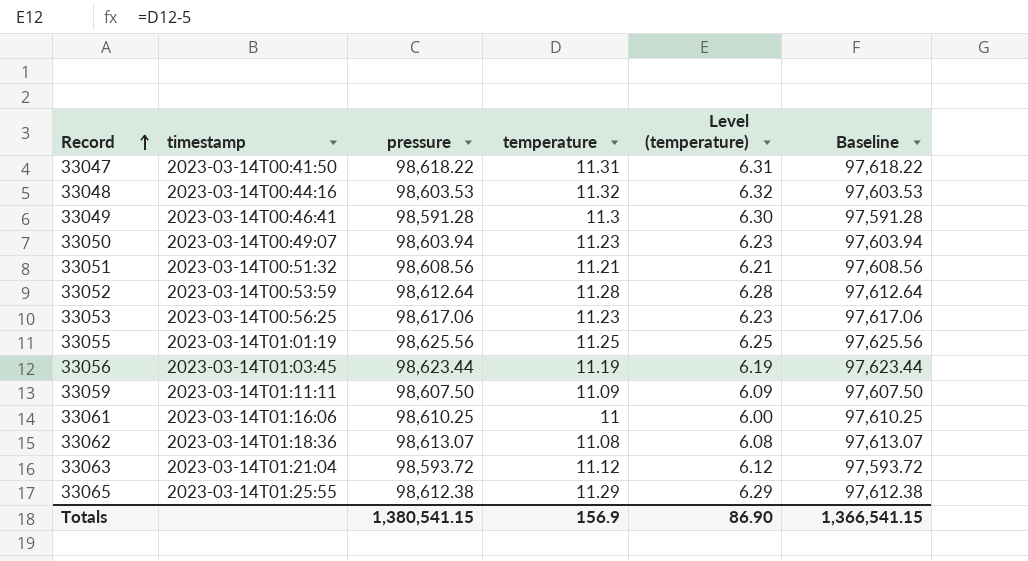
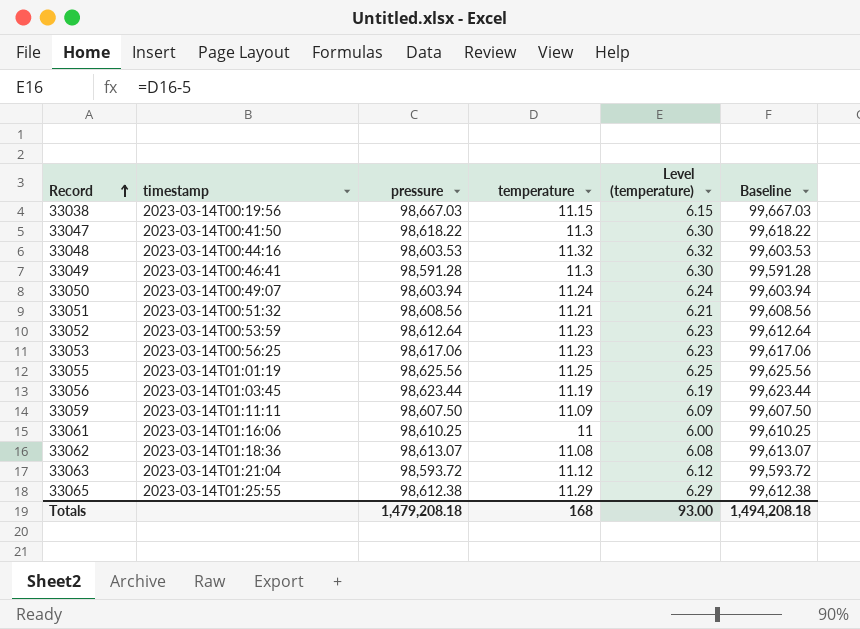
column Baseline | formula: [pressure] - 1000 -> [pressure] + 1000
row 33038: none -> 2023-03-14T00:19:56 | 98,667.03 | 11.15 | 6.15 | 99,667.03
33047 | temperature: 11.31 -> 11.3
33047 | Level (temperature): 6.31 -> 6.30
33050 | temperature: 11.23 -> 11.24
33050 | Level (temperature): 6.23 -> 6.24
33052 | temperature: 11.28 -> 11.23
33052 | Level (temperature): 6.28 -> 6.23
Totals | pressure: 1,380,541.15 -> 1,479,208.18
Totals | temperature: 156.9 -> 168
Totals | Level (temperature): 86.90 -> 93.00
Totals | Baseline: 1,366,541.15 -> 1,494,208.18

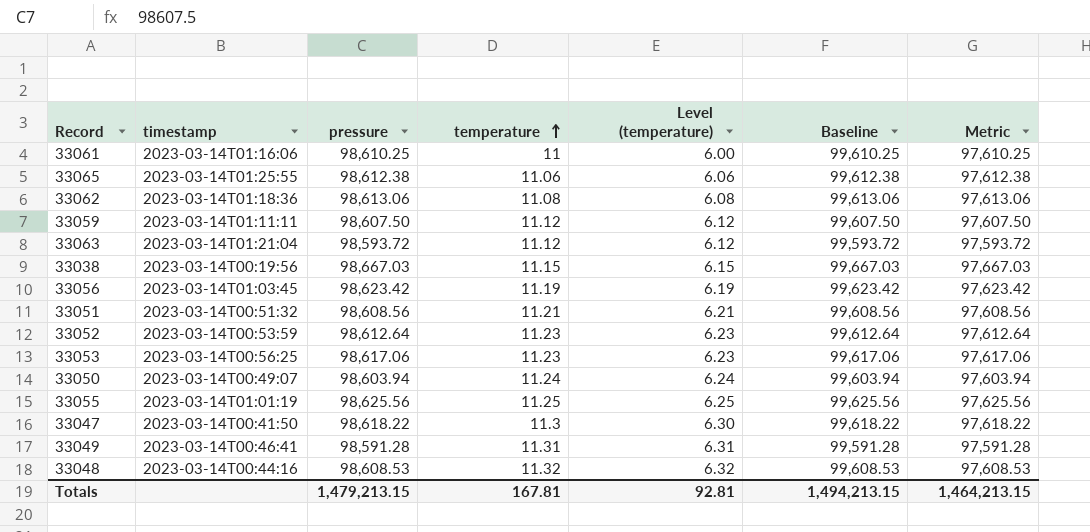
row order: Record ascending -> temperature ascending
column Metric | formula: none -> [pressure] - 1000
33065 | temperature: 11.29 -> 11.06
33065 | Level (temperature): 6.29 -> 6.06
33062 | pressure: 98,613.07 -> 98,613.06
33062 | Baseline: 99,613.07 -> 99,613.06
33059 | temperature: 11.09 -> 11.12
33059 | Level (temperature): 6.09 -> 6.12
33056 | pressure: 98,623.44 -> 98,623.42
33056 | Baseline: 99,623.44 -> 99,623.42
33049 | temperature: 11.3 -> 11.31
33049 | Level (temperature): 6.30 -> 6.31
33048 | pressure: 98,603.53 -> 98,608.53
33048 | Baseline: 99,603.53 -> 99,608.53
Totals | pressure: 1,479,208.18 -> 1,479,213.15
Totals | temperature: 168 -> 167.81
Totals | Level (temperature): 93.00 -> 92.81
Totals | Baseline: 1,494,208.18 -> 1,494,213.15

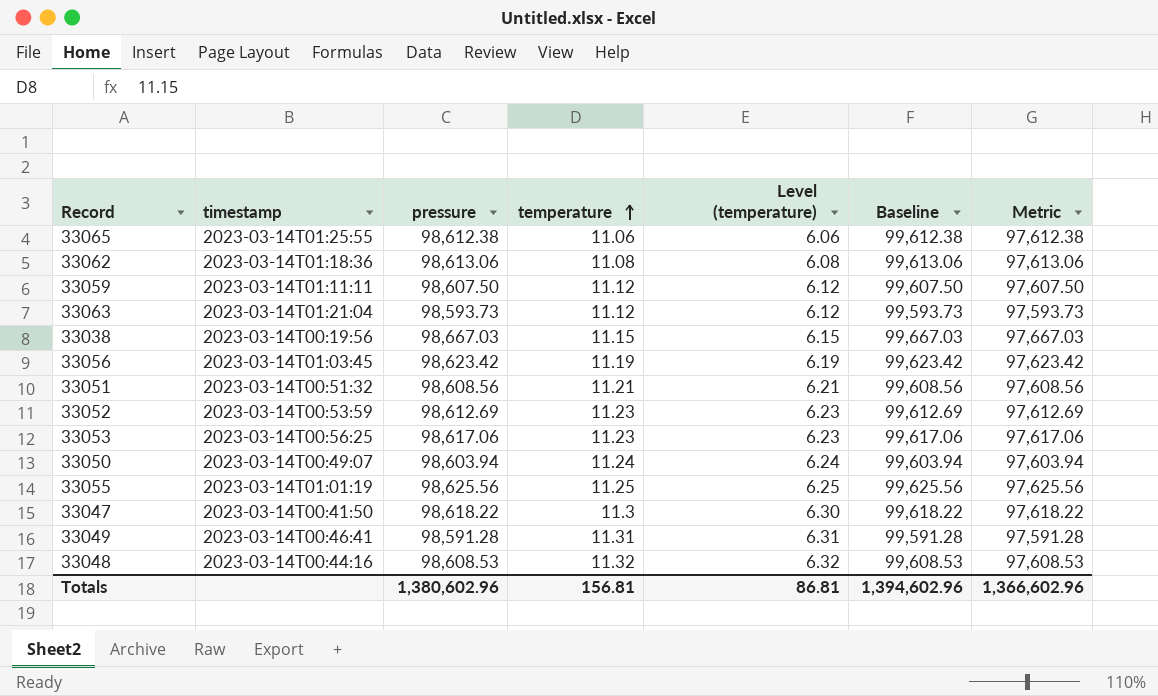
row 33061: 2023-03-14T01:16:06 | 98,610.25 | 11 | 6.00 | 99,610.25 | 97,610.25 -> none
33063 | pressure: 98,593.72 -> 98,593.73
33063 | Baseline: 99,593.72 -> 99,593.73
33063 | Metric: 97,593.72 -> 97,593.73
33052 | pressure: 98,612.64 -> 98,612.69
33052 | Baseline: 99,612.64 -> 99,612.69
33052 | Metric: 97,612.64 -> 97,612.69
Totals | pressure: 1,479,213.15 -> 1,380,602.96
Totals | temperature: 167.81 -> 156.81
Totals | Level (temperature): 92.81 -> 86.81
Totals | Baseline: 1,494,213.15 -> 1,394,602.96
Totals | Metric: 1,464,213.15 -> 1,366,602.96

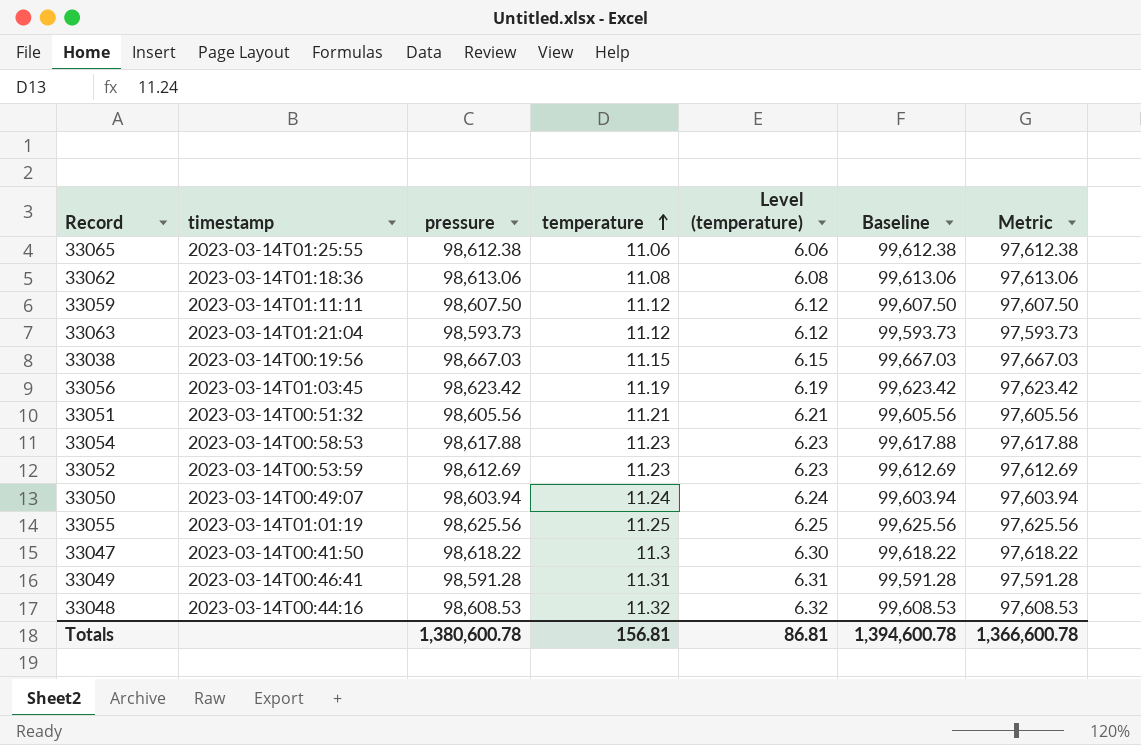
row 33053: 2023-03-14T00:56:25 | 98,617.06 | 11.23 | 6.23 | 99,617.06 | 97,617.06 -> none
33051 | pressure: 98,608.56 -> 98,605.56
33051 | Baseline: 99,608.56 -> 99,605.56
33051 | Metric: 97,608.56 -> 97,605.56
row 33054: none -> 2023-03-14T00:58:53 | 98,617.88 | 11.23 | 6.23 | 99,617.88 | 97,617.88
Totals | pressure: 1,380,602.96 -> 1,380,600.78
Totals | Baseline: 1,394,602.96 -> 1,394,600.78
Totals | Metric: 1,366,602.96 -> 1,366,600.78

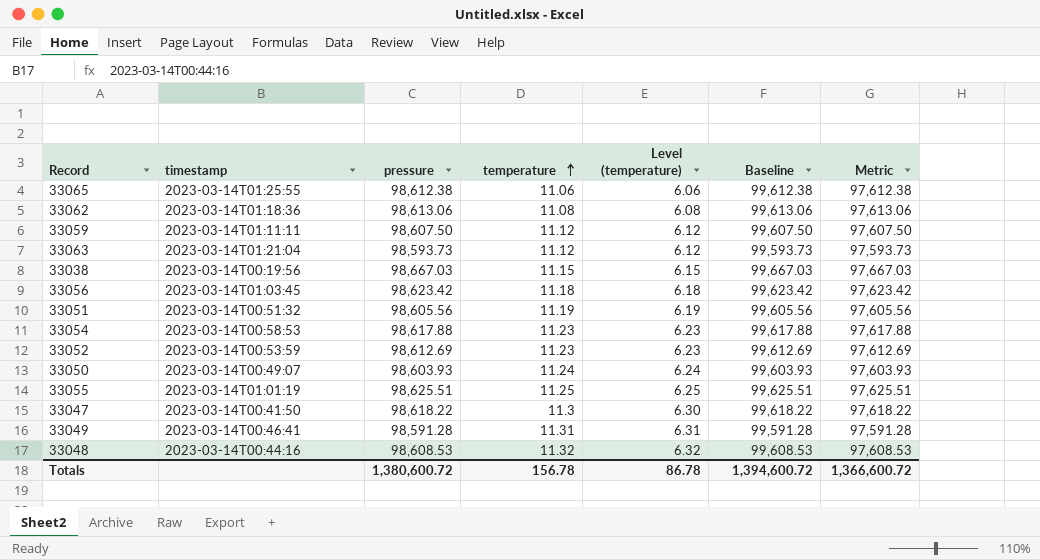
33056 | temperature: 11.19 -> 11.18
33056 | Level (temperature): 6.19 -> 6.18
33051 | temperature: 11.21 -> 11.19
33051 | Level (temperature): 6.21 -> 6.19
33050 | pressure: 98,603.94 -> 98,603.93
33050 | Baseline: 99,603.94 -> 99,603.93
33050 | Metric: 97,603.94 -> 97,603.93
33055 | pressure: 98,625.56 -> 98,625.51
33055 | Baseline: 99,625.56 -> 99,625.51
33055 | Metric: 97,625.56 -> 97,625.51
Totals | pressure: 1,380,600.78 -> 1,380,600.72
Totals | temperature: 156.81 -> 156.78
Totals | Level (temperature): 86.81 -> 86.78
Totals | Baseline: 1,394,600.78 -> 1,394,600.72
Totals | Metric: 1,366,600.78 -> 1,366,600.72

